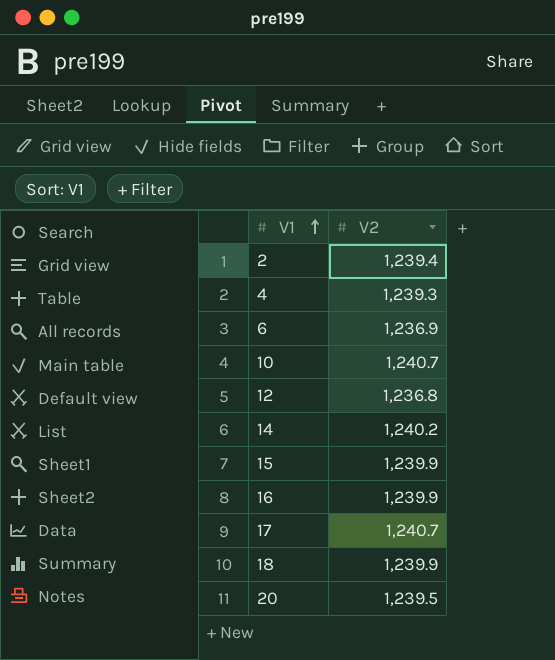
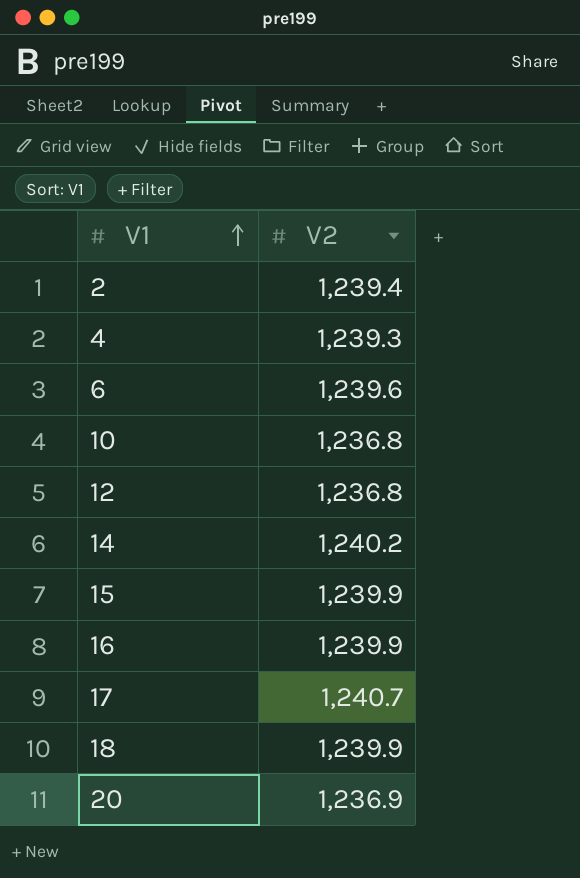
6 | V2: 1,236.9 -> 1,239.6
10 | V2: 1,240.7 -> 1,236.8
20 | V2: 1,239.5 -> 1,236.9

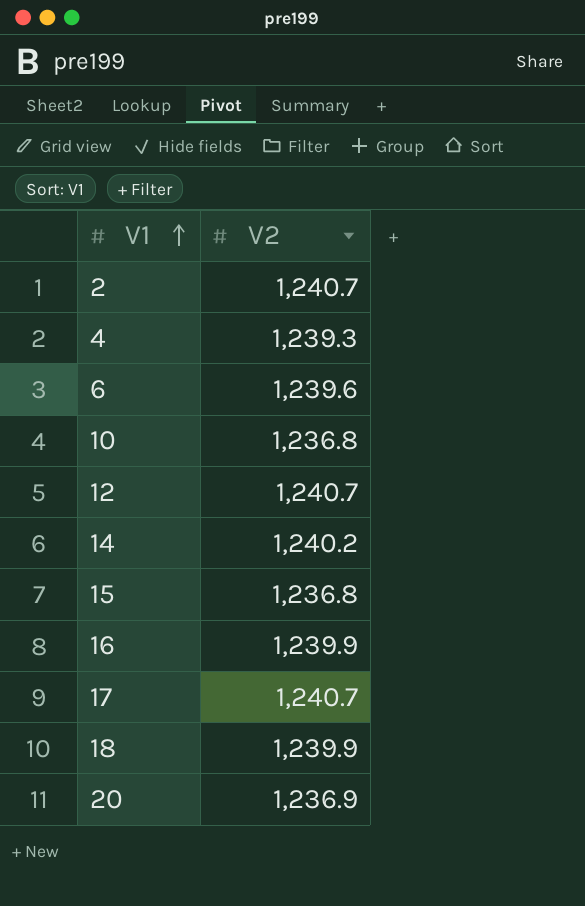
2 | V2: 1,239.4 -> 1,240.7
12 | V2: 1,236.8 -> 1,240.7
15 | V2: 1,239.9 -> 1,236.8

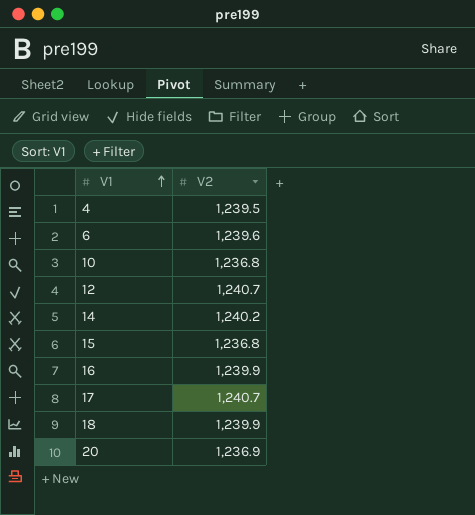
row 2: 1,240.7 -> none
4 | V2: 1,239.3 -> 1,239.5

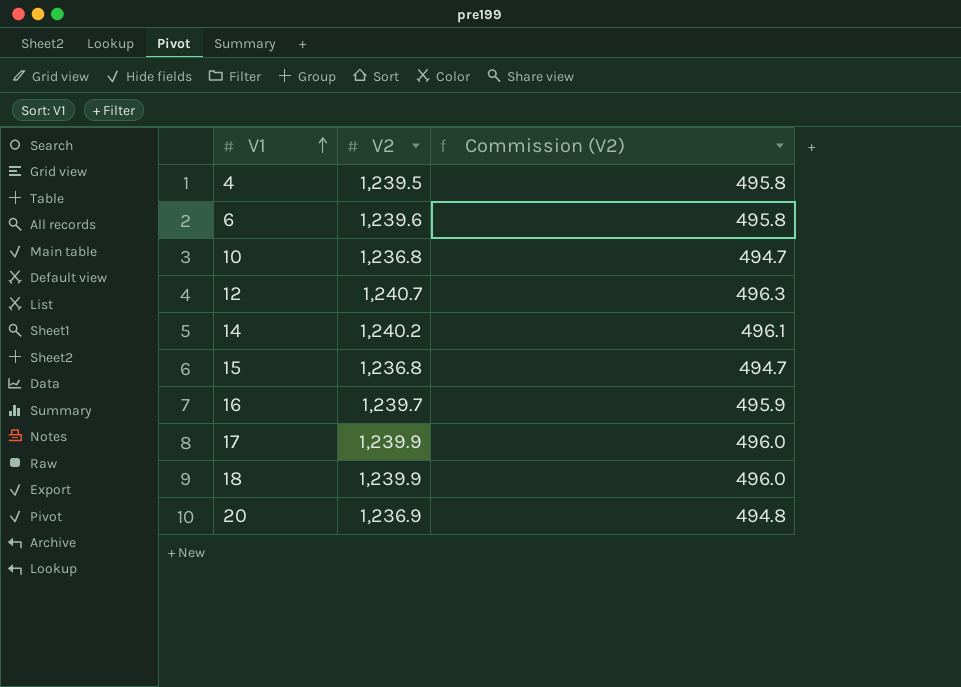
column Commission (V2) | formula: none -> [V2] * 0.4
16 | V2: 1,239.9 -> 1,239.7
17 | V2: 1,240.7 -> 1,239.9

